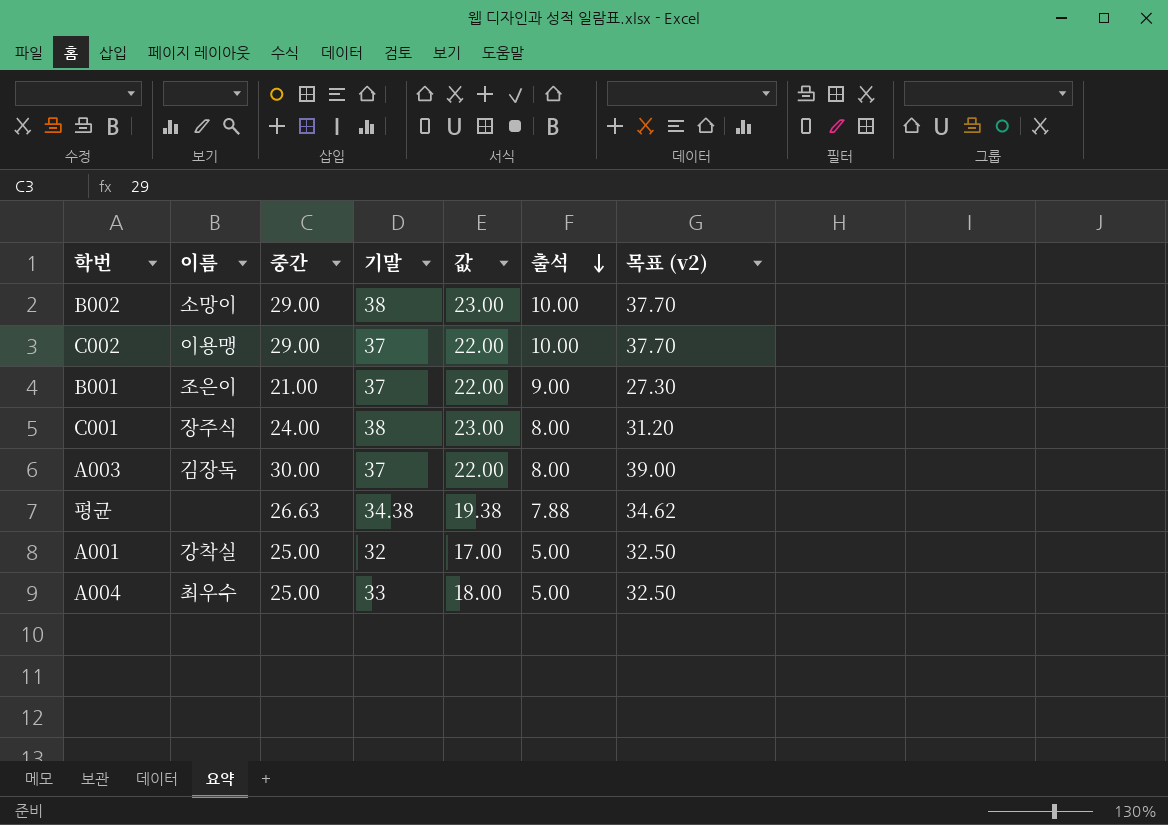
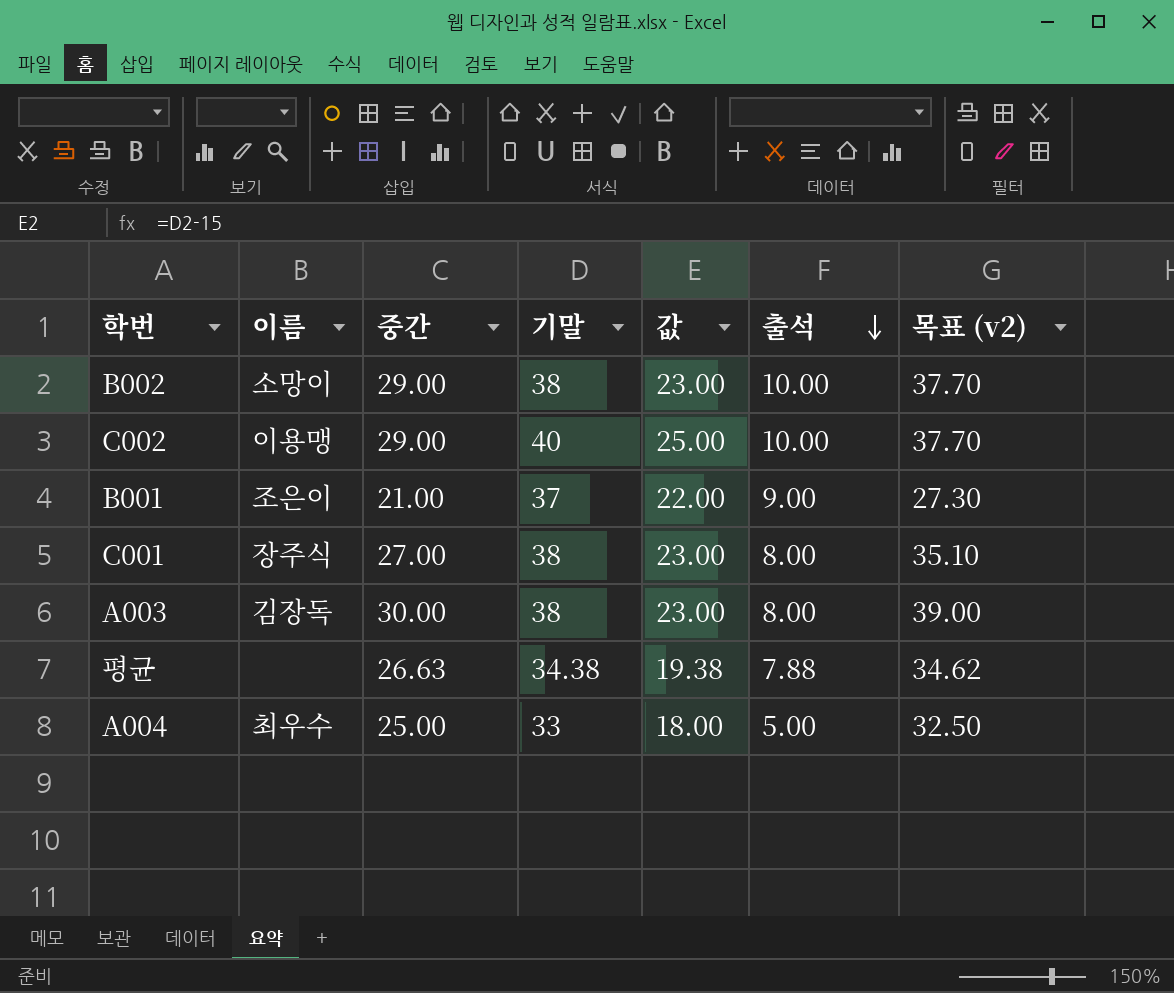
row A001: 강착실 | 25.00 | 32 | 17.00 | 5.00 | 32.50 -> none
C002 | 기말: 37 -> 40
C002 | 값: 22.00 -> 25.00
C001 | 중간: 24.00 -> 27.00
C001 | 목표 (v2): 31.20 -> 35.10
A003 | 기말: 37 -> 38
A003 | 값: 22.00 -> 23.00

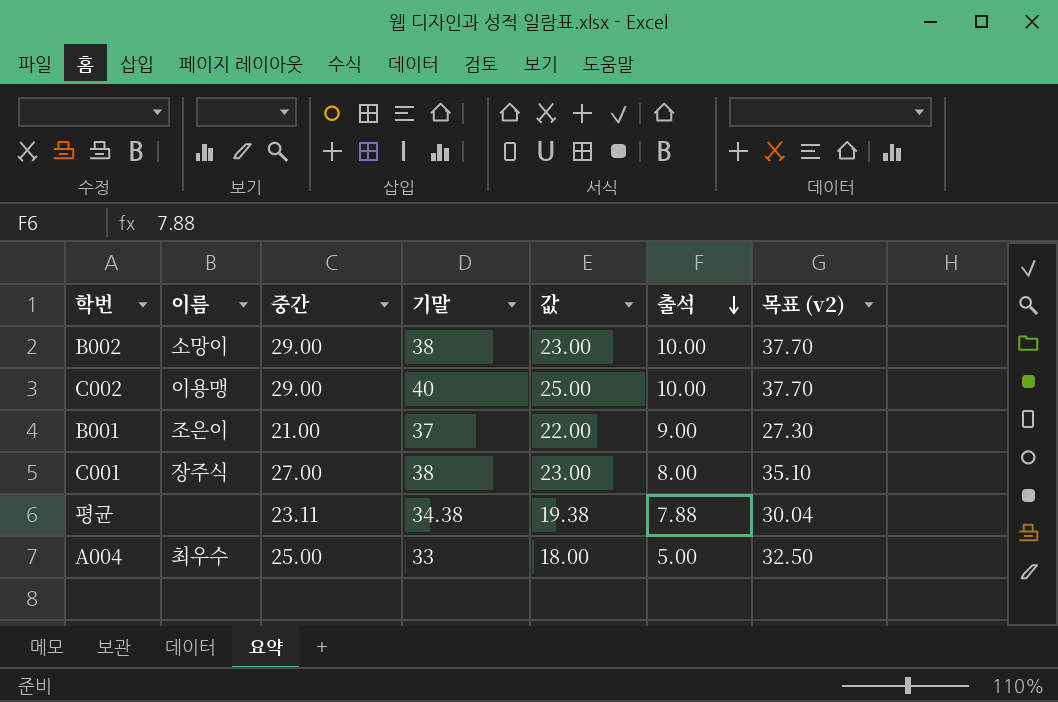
row A003: 김장독 | 30.00 | 38 | 23.00 | 8.00 | 39.00 -> none
평균 | 중간: 26.63 -> 23.11
평균 | 목표 (v2): 34.62 -> 30.04

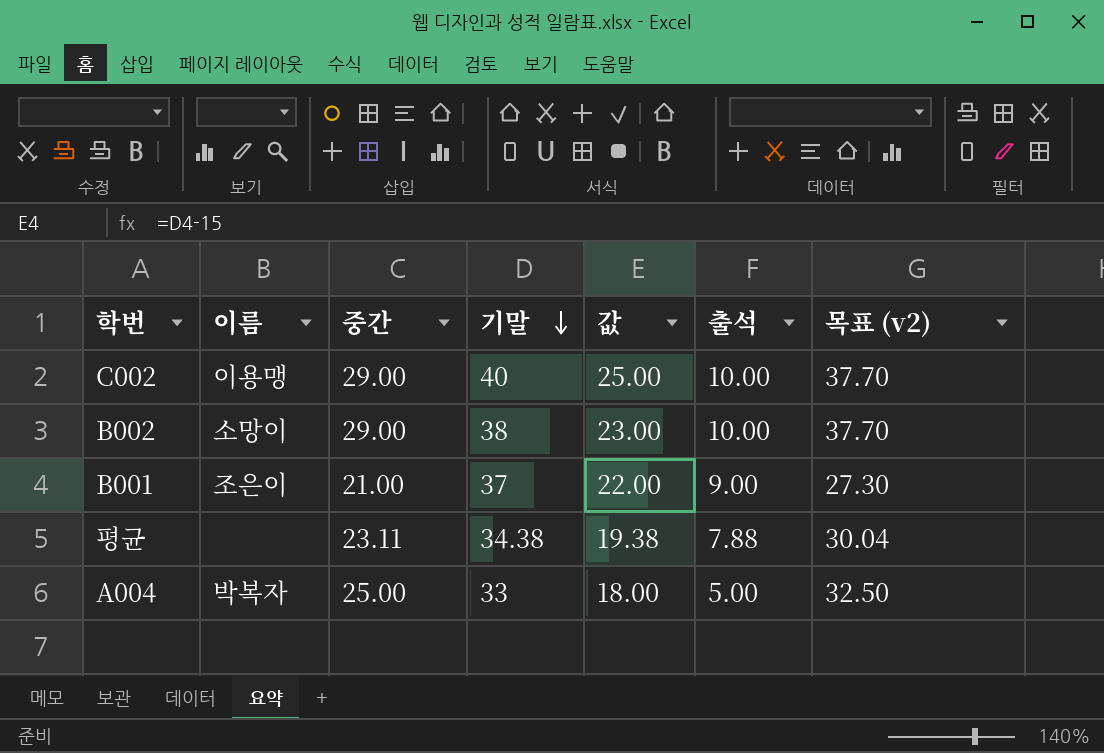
row order: 출석 descending -> 기말 descending
row C001: 장주식 | 27.00 | 38 | 23.00 | 8.00 | 35.10 -> none
A004 | 이름: 최우수 -> 박복자

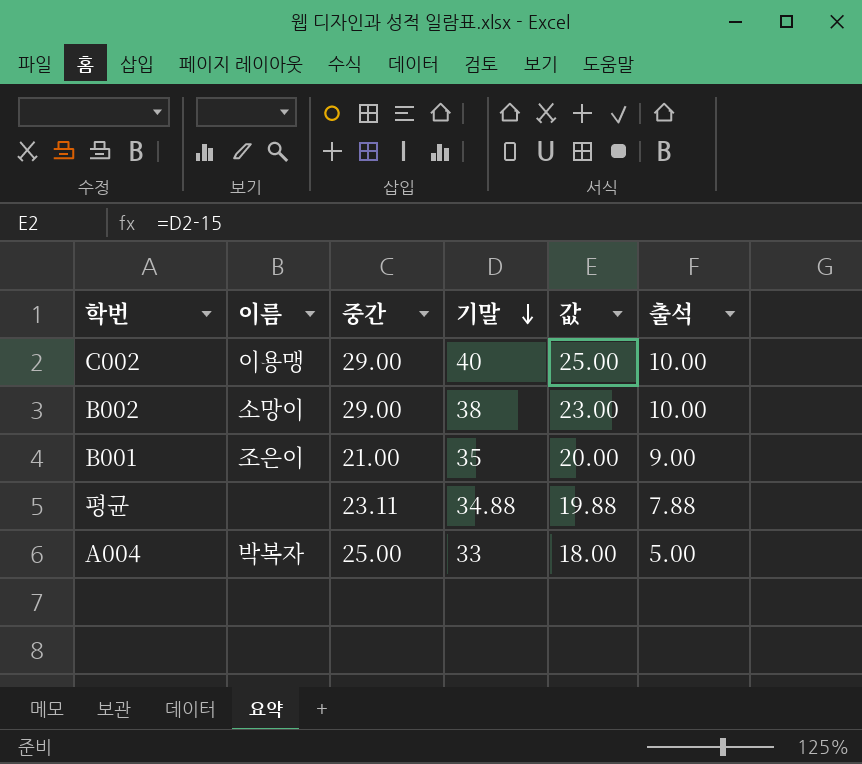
column 목표 (v2) | formula: [중간] * 1.3 -> none
B001 | 기말: 37 -> 35
B001 | 값: 22.00 -> 20.00
평균 | 기말: 34.38 -> 34.88
평균 | 값: 19.38 -> 19.88

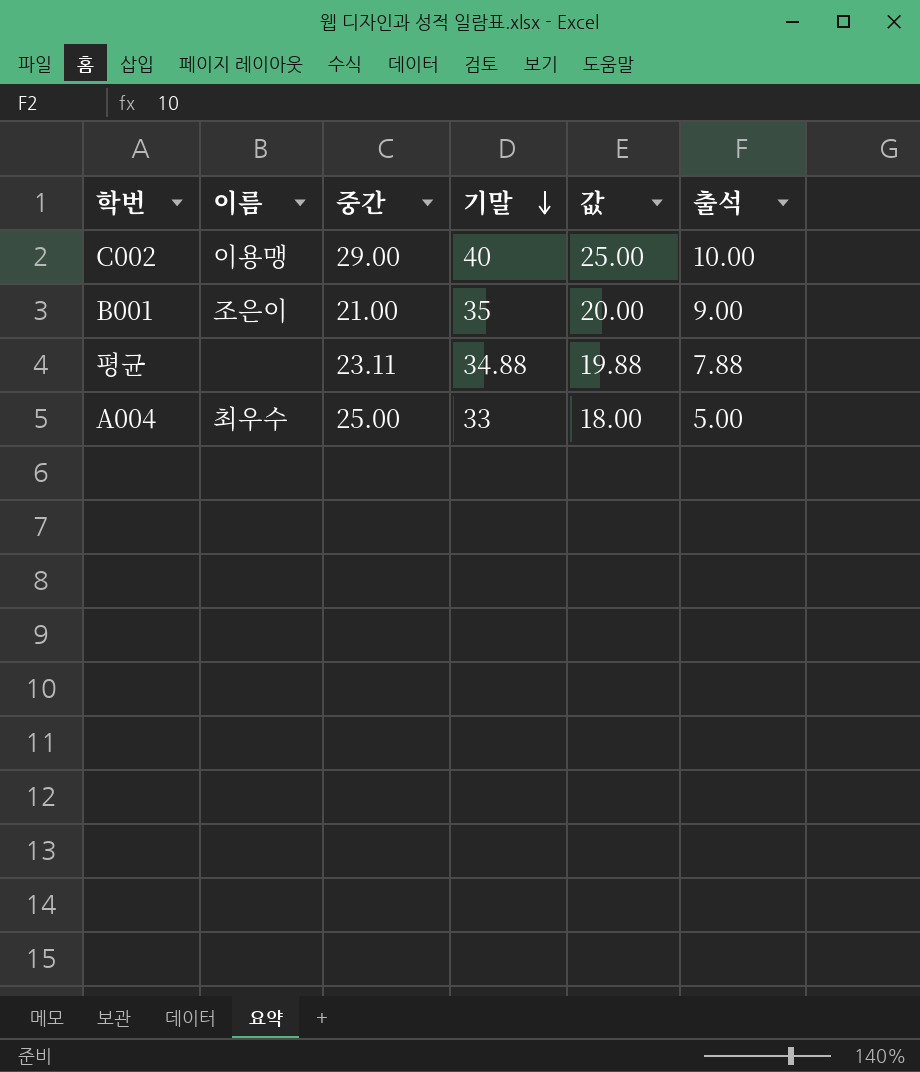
row B002: 소망이 | 29.00 | 38 | 23.00 | 10.00 -> none
A004 | 이름: 박복자 -> 최우수

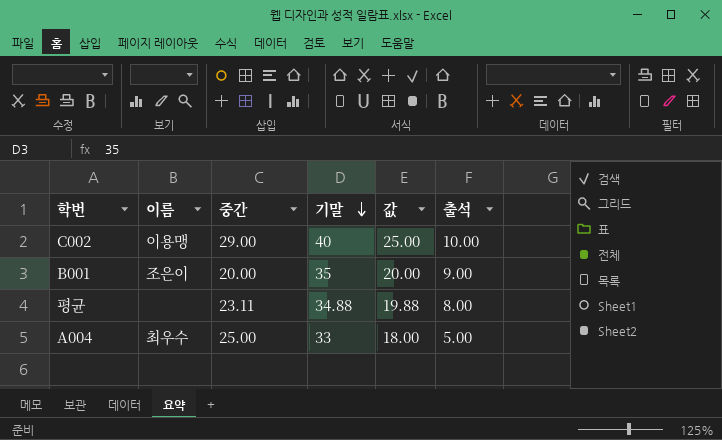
B001 | 중간: 21.00 -> 20.00
평균 | 출석: 7.88 -> 8.00

